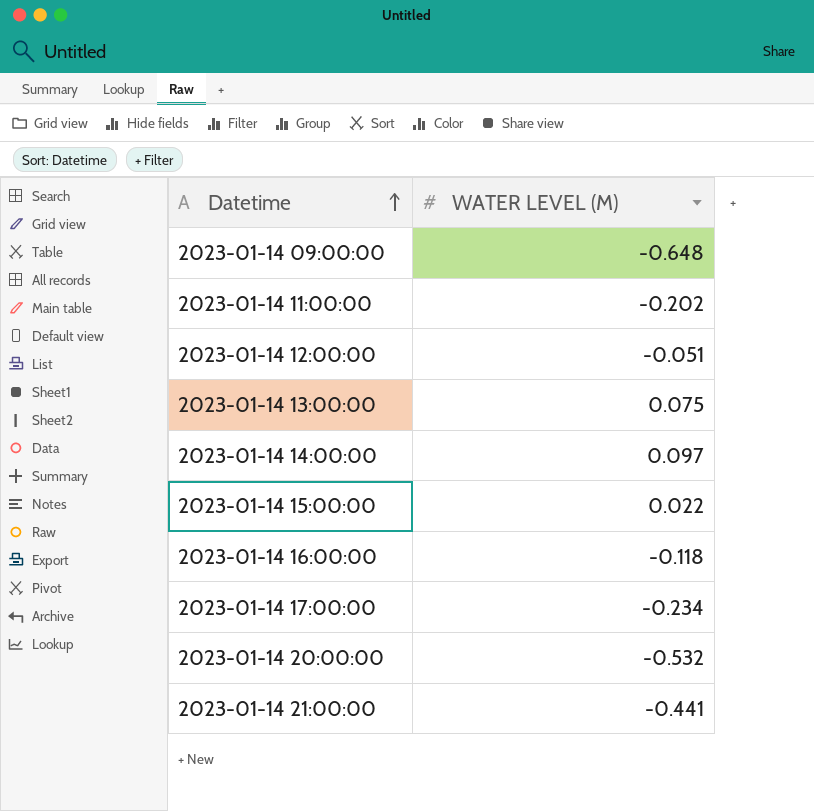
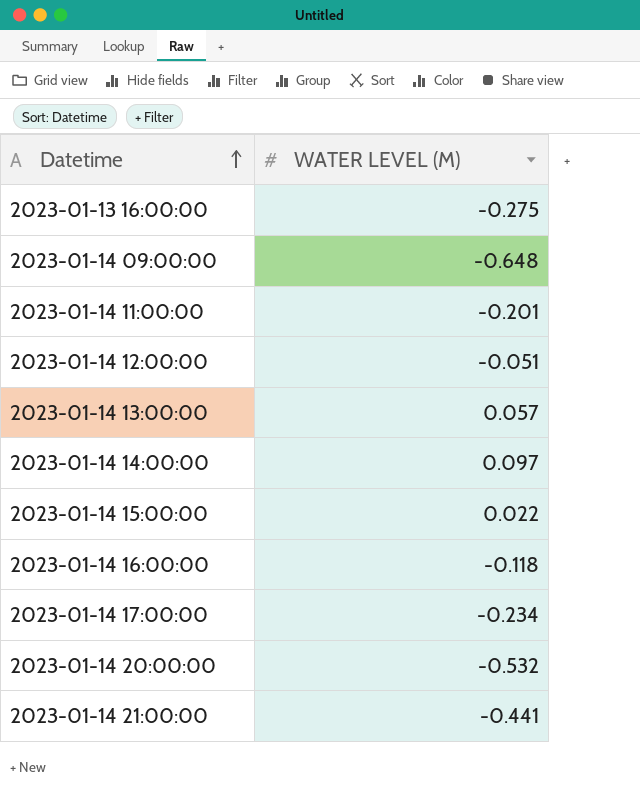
row 2023-01-13 16:00:00: none -> -0.275
2023-01-14 11:00:00 | WATER LEVEL (M): -0.202 -> -0.201
2023-01-14 13:00:00 | WATER LEVEL (M): 0.075 -> 0.057

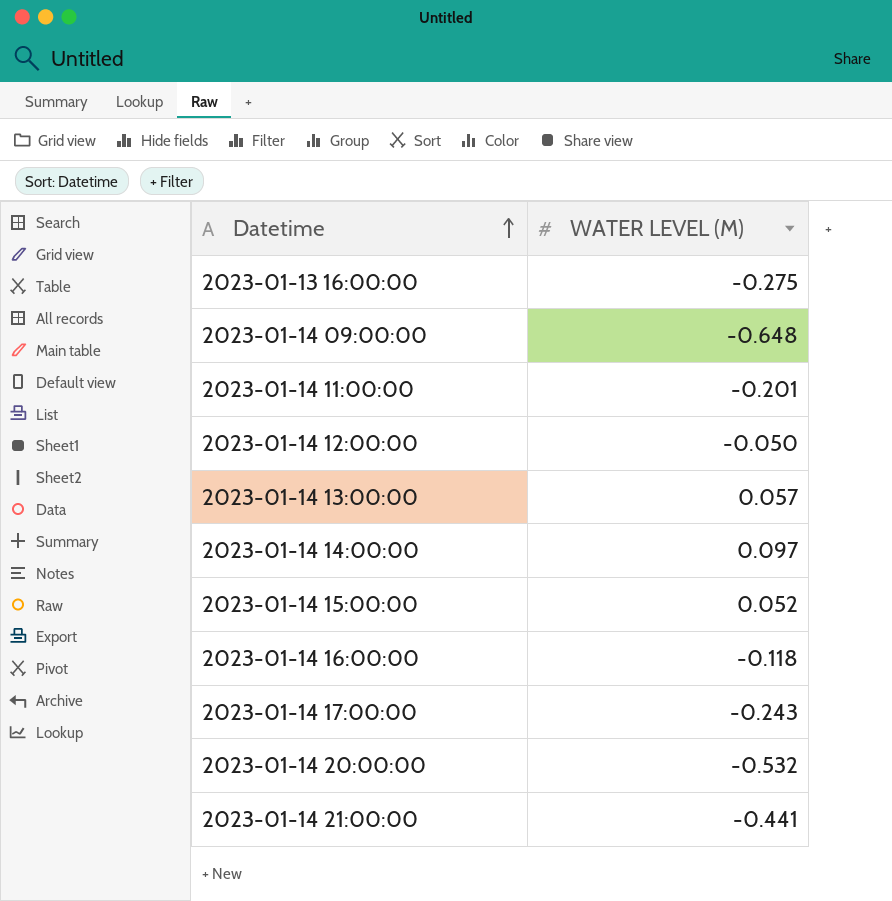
2023-01-14 12:00:00 | WATER LEVEL (M): -0.051 -> -0.050
2023-01-14 15:00:00 | WATER LEVEL (M): 0.022 -> 0.052
2023-01-14 17:00:00 | WATER LEVEL (M): -0.234 -> -0.243

